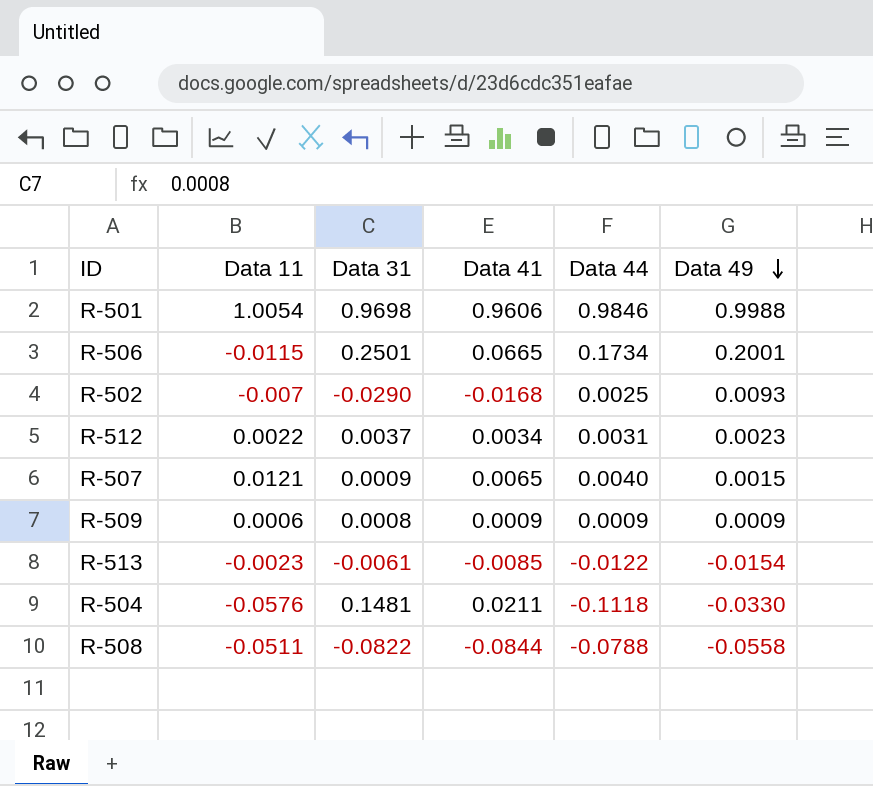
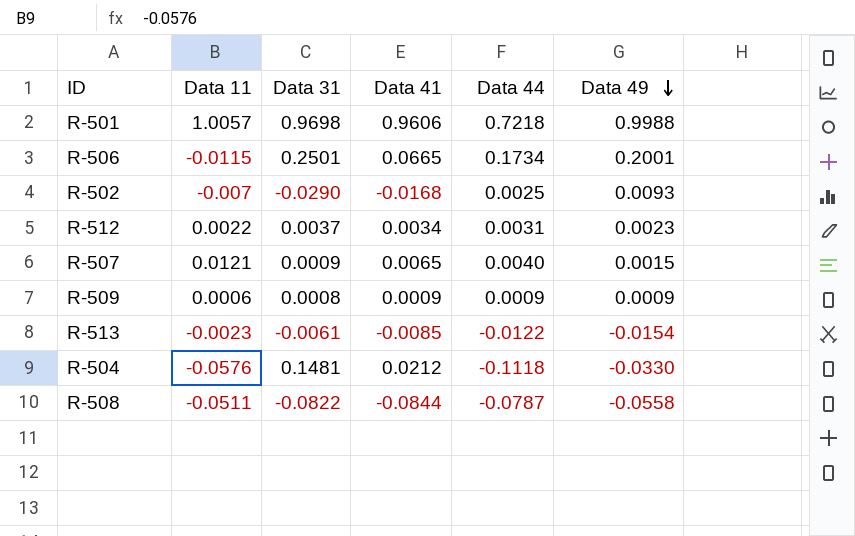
R-501 | Data 11: 1.0054 -> 1.0057
R-501 | Data 44: 0.9846 -> 0.7218
R-504 | Data 41: 0.0211 -> 0.0212
R-508 | Data 44: -0.0788 -> -0.0787

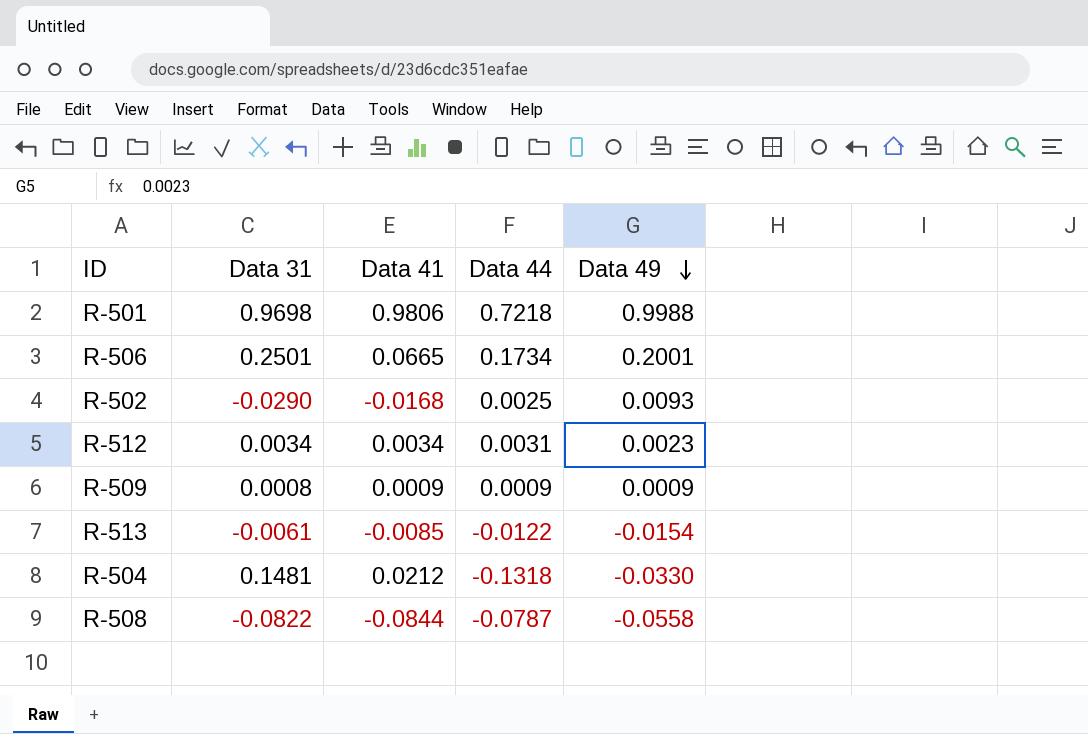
column Data 11 | position: 2 -> none
row R-507: 0.0121 | 0.0009 | 0.0065 | 0.0040 | 0.0015 -> none
R-501 | Data 41: 0.9606 -> 0.9806
R-512 | Data 31: 0.0037 -> 0.0034
R-504 | Data 44: -0.1118 -> -0.1318

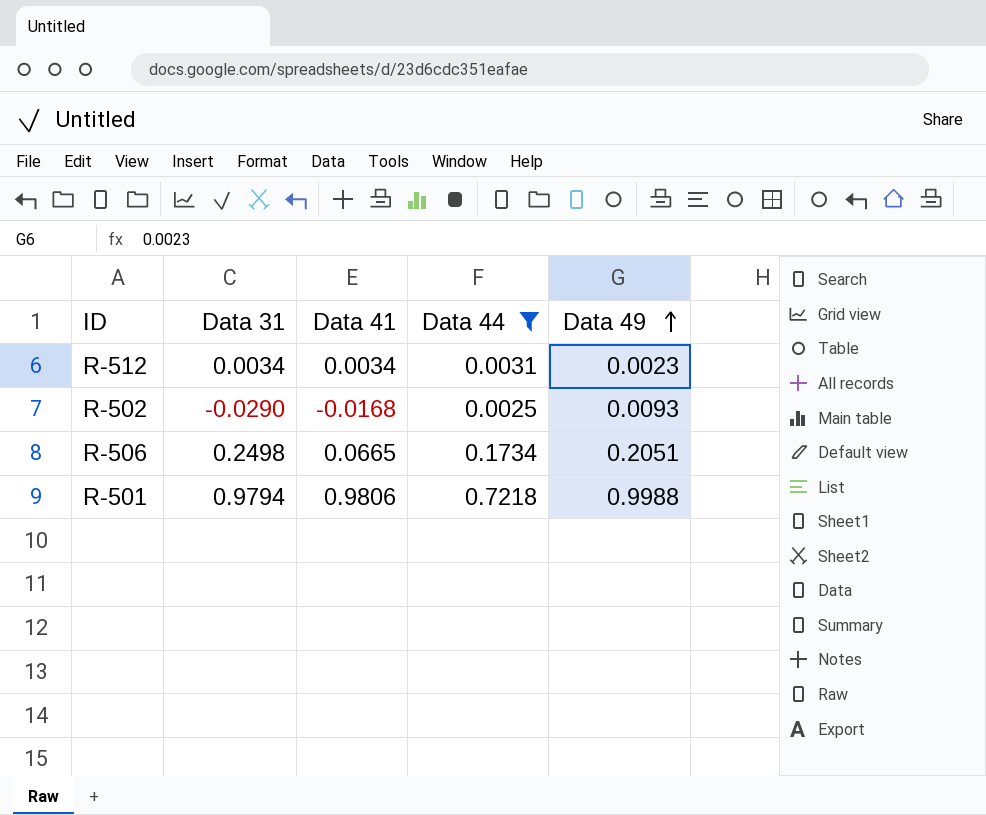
filter: none -> Data 44 >= 0.0025
row order: Data 49 descending -> Data 49 ascending
R-506 | Data 31: 0.2501 -> 0.2498
R-506 | Data 49: 0.2001 -> 0.2051
R-501 | Data 31: 0.9698 -> 0.9794

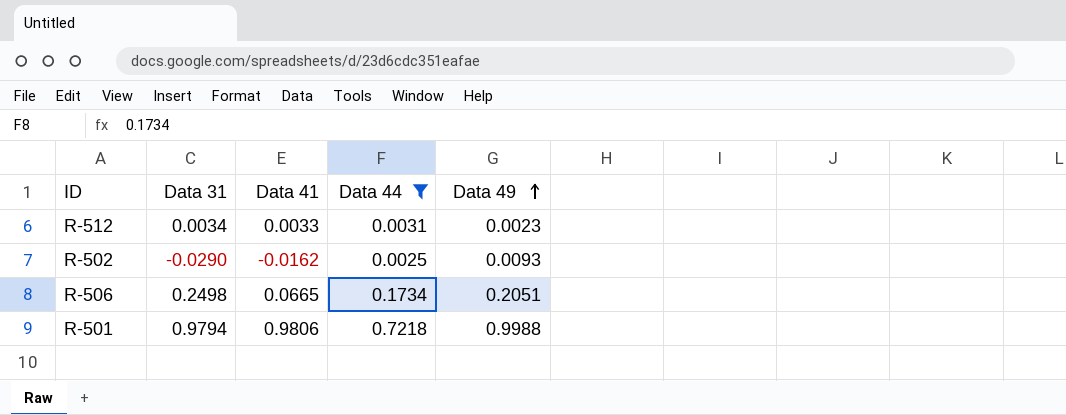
R-512 | Data 41: 0.0034 -> 0.0033
R-502 | Data 41: -0.0168 -> -0.0162

